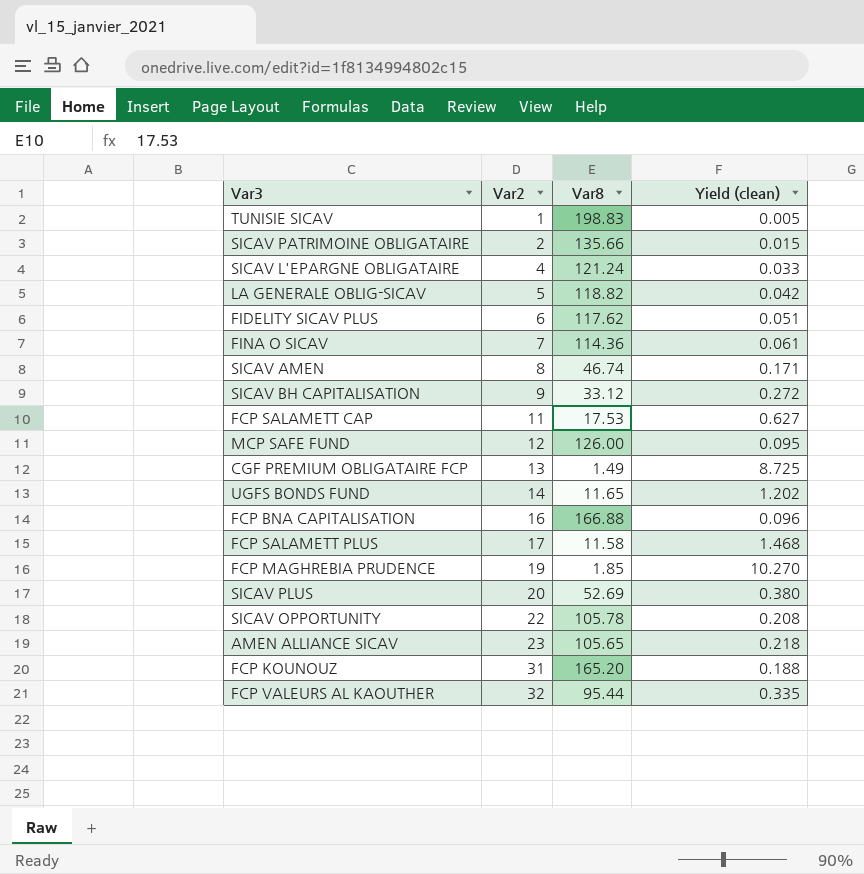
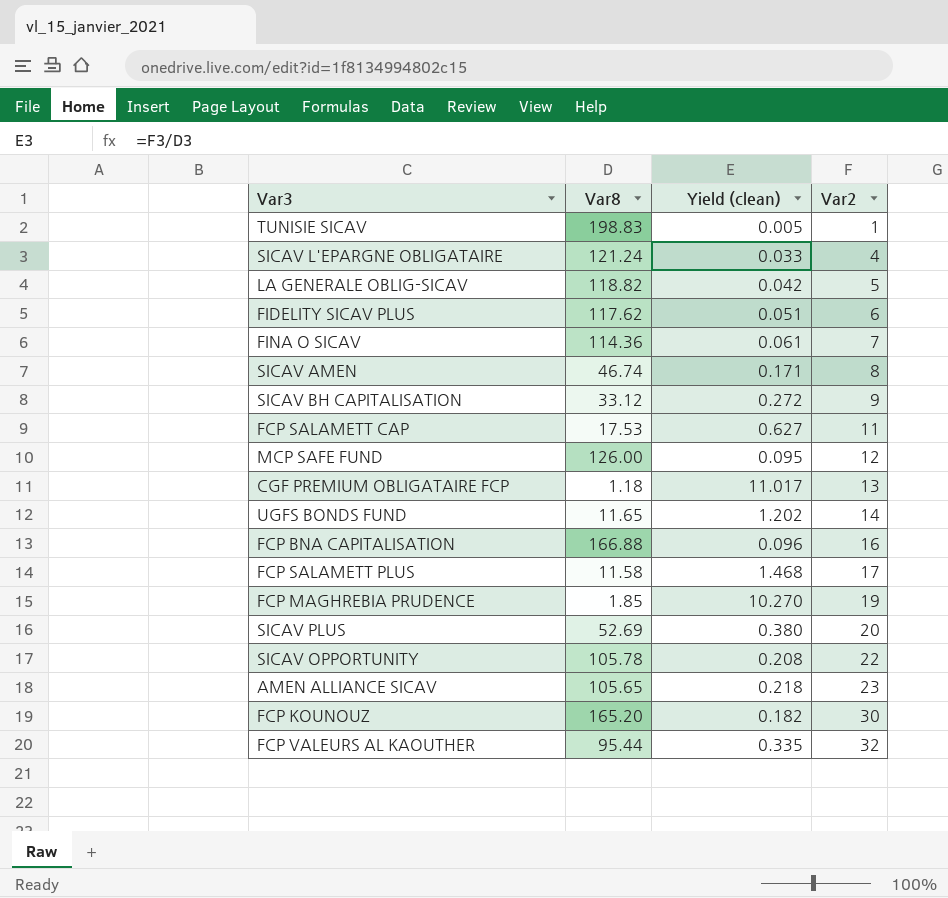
column Var2 | position: 2 -> 4
row SICAV PATRIMOINE OBLIGATAIRE: 2 | 135.66 | 0.015 -> none
CGF PREMIUM OBLIGATAIRE FCP | Var8: 1.49 -> 1.18
CGF PREMIUM OBLIGATAIRE FCP | Yield (clean): 8.725 -> 11.017
FCP KOUNOUZ | Yield (clean): 0.188 -> 0.182
FCP KOUNOUZ | Var2: 31 -> 30

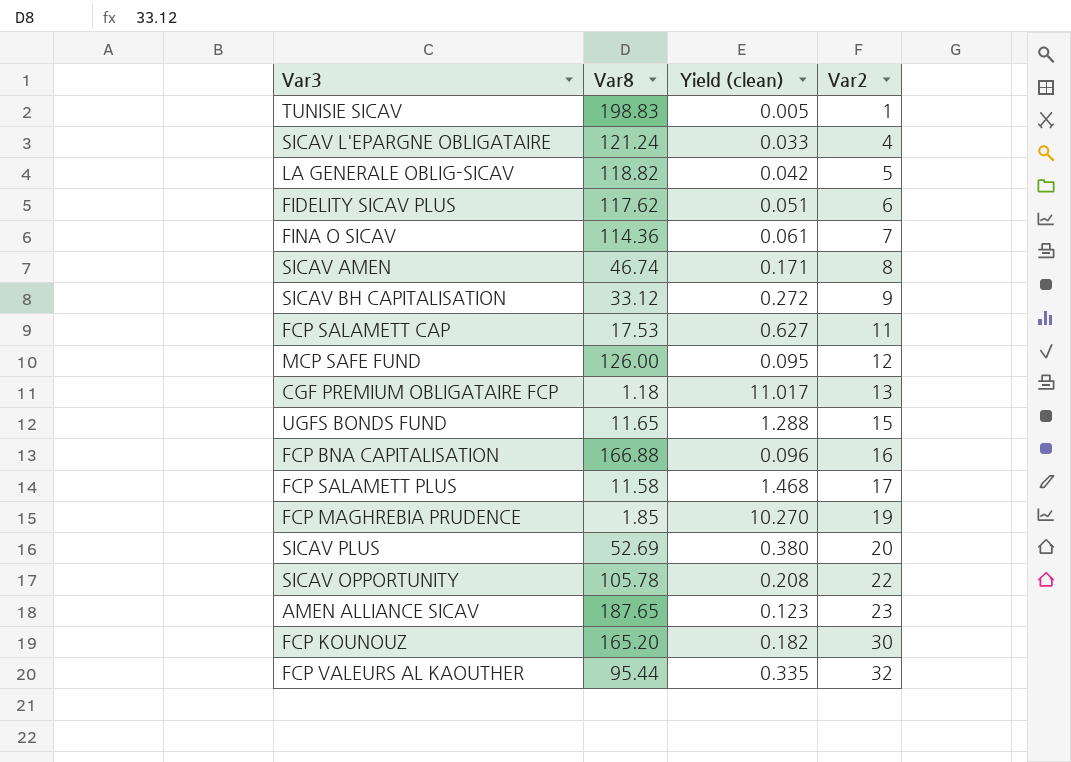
UGFS BONDS FUND | Yield (clean): 1.202 -> 1.288
UGFS BONDS FUND | Var2: 14 -> 15
AMEN ALLIANCE SICAV | Var8: 105.65 -> 187.65
AMEN ALLIANCE SICAV | Yield (clean): 0.218 -> 0.123

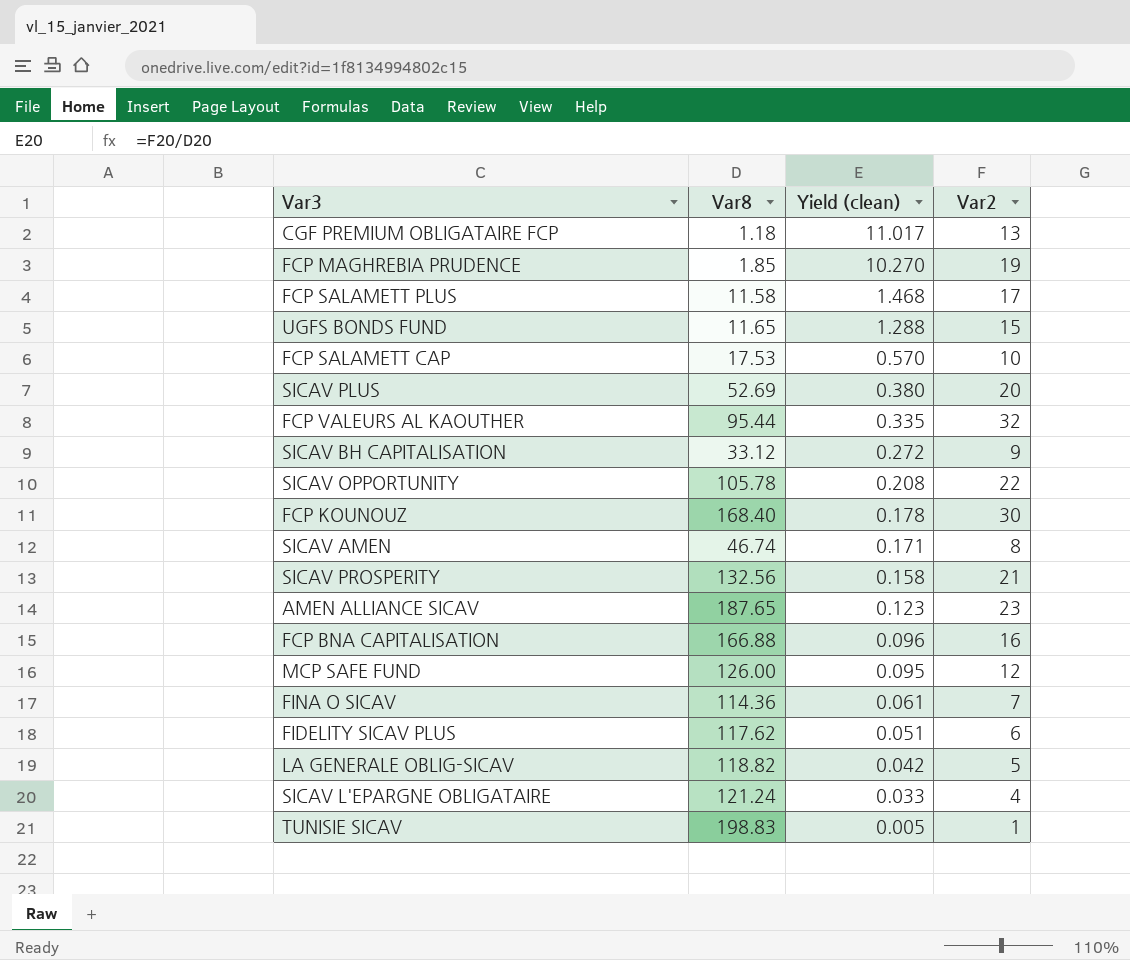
row order: Var2 ascending -> Yield (clean) descending
FCP SALAMETT CAP | Yield (clean): 0.627 -> 0.570
FCP SALAMETT CAP | Var2: 11 -> 10
FCP KOUNOUZ | Var8: 165.20 -> 168.40
FCP KOUNOUZ | Yield (clean): 0.182 -> 0.178
row SICAV PROSPERITY: none -> 132.56 | 0.158 | 21

